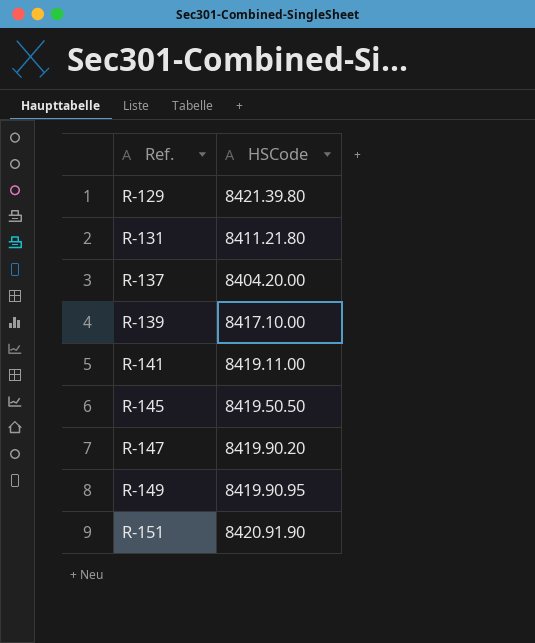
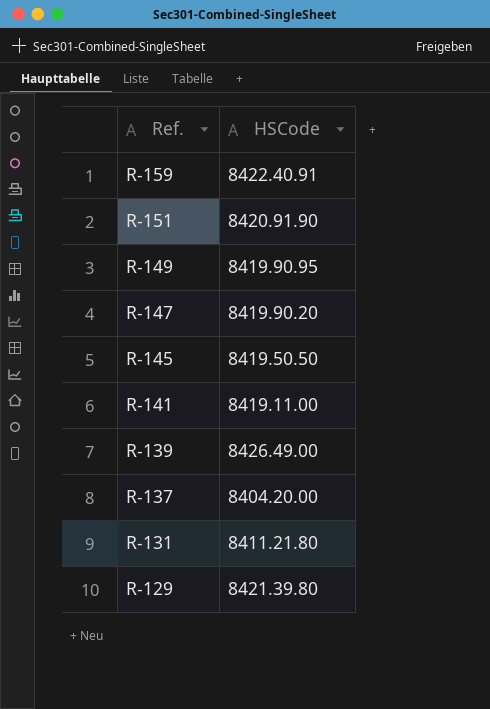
row order: Ref. ascending -> Ref. descending
row R-159: none -> 8422.40.91
R-139 | HSCode: 8417.10.00 -> 8426.49.00

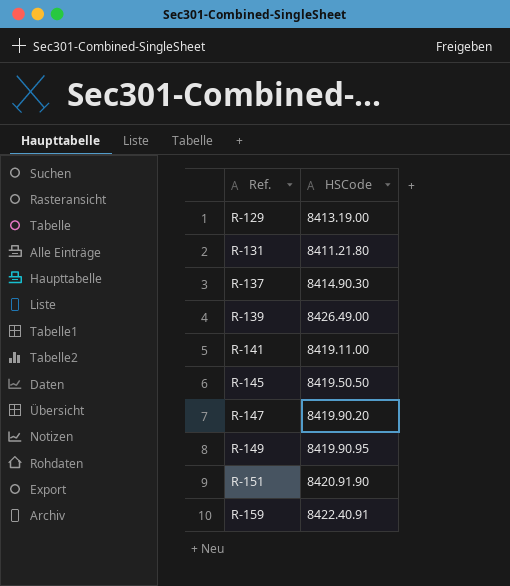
row order: Ref. descending -> Ref. ascending
R-129 | HSCode: 8421.39.80 -> 8413.19.00
R-137 | HSCode: 8404.20.00 -> 8414.90.30

